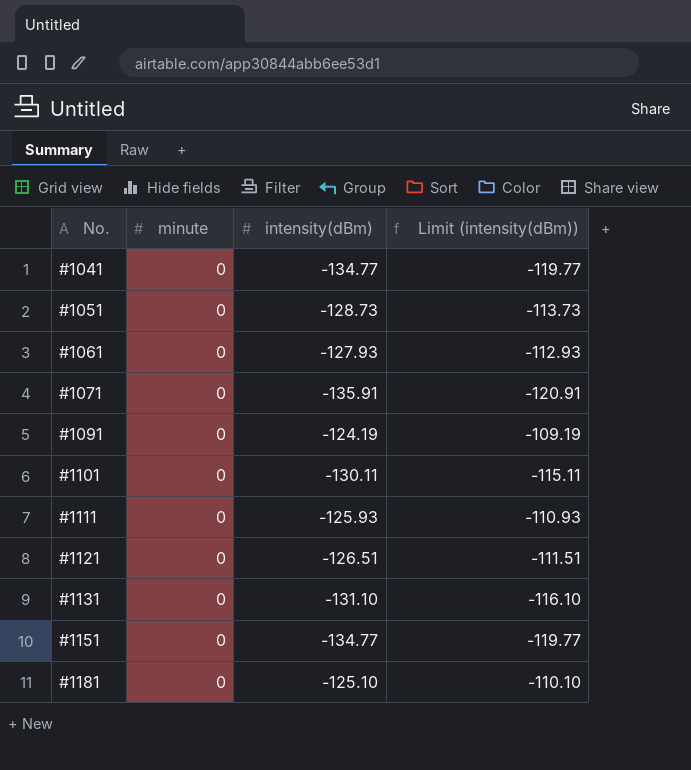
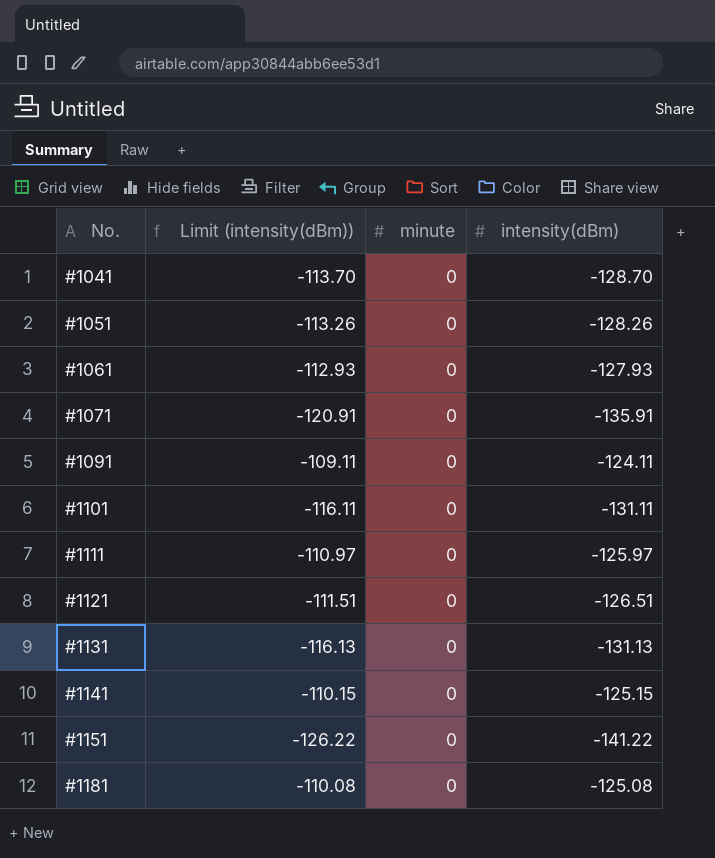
column Limit (intensity(dBm)) | position: 4 -> 2
#1041 | Limit (intensity(dBm)): -119.77 -> -113.70
#1041 | intensity(dBm): -134.77 -> -128.70
#1051 | Limit (intensity(dBm)): -113.73 -> -113.26
#1051 | intensity(dBm): -128.73 -> -128.26
#1091 | Limit (intensity(dBm)): -109.19 -> -109.11
#1091 | intensity(dBm): -124.19 -> -124.11
#1101 | Limit (intensity(dBm)): -115.11 -> -116.11
#1101 | intensity(dBm): -130.11 -> -131.11
#1111 | Limit (intensity(dBm)): -110.93 -> -110.97
#1111 | intensity(dBm): -125.93 -> -125.97
#1131 | Limit (intensity(dBm)): -116.10 -> -116.13
#1131 | intensity(dBm): -131.10 -> -131.13
row #1141: none -> -110.15 | 0 | -125.15
#1151 | Limit (intensity(dBm)): -119.77 -> -126.22
#1151 | intensity(dBm): -134.77 -> -141.22
#1181 | Limit (intensity(dBm)): -110.10 -> -110.08
#1181 | intensity(dBm): -125.10 -> -125.08

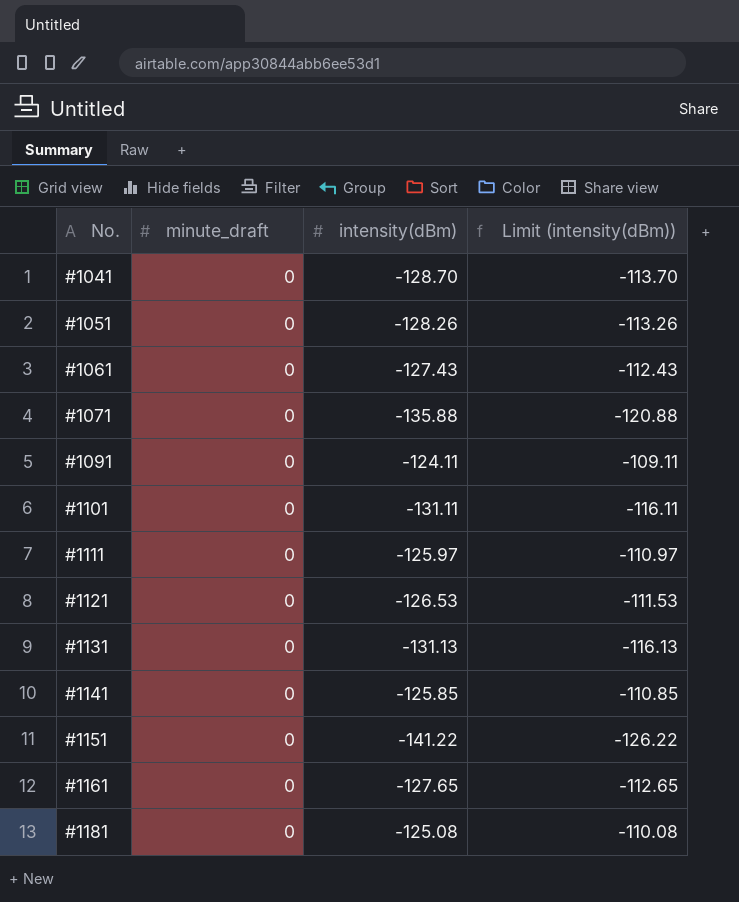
column name: minute -> minute_draft
column Limit (intensity(dBm)) | position: 2 -> 4
#1061 | intensity(dBm): -127.93 -> -127.43
#1061 | Limit (intensity(dBm)): -112.93 -> -112.43
#1071 | intensity(dBm): -135.91 -> -135.88
#1071 | Limit (intensity(dBm)): -120.91 -> -120.88
#1121 | intensity(dBm): -126.51 -> -126.53
#1121 | Limit (intensity(dBm)): -111.51 -> -111.53
#1141 | intensity(dBm): -125.15 -> -125.85
#1141 | Limit (intensity(dBm)): -110.15 -> -110.85
row #1161: none -> 0 | -127.65 | -112.65

